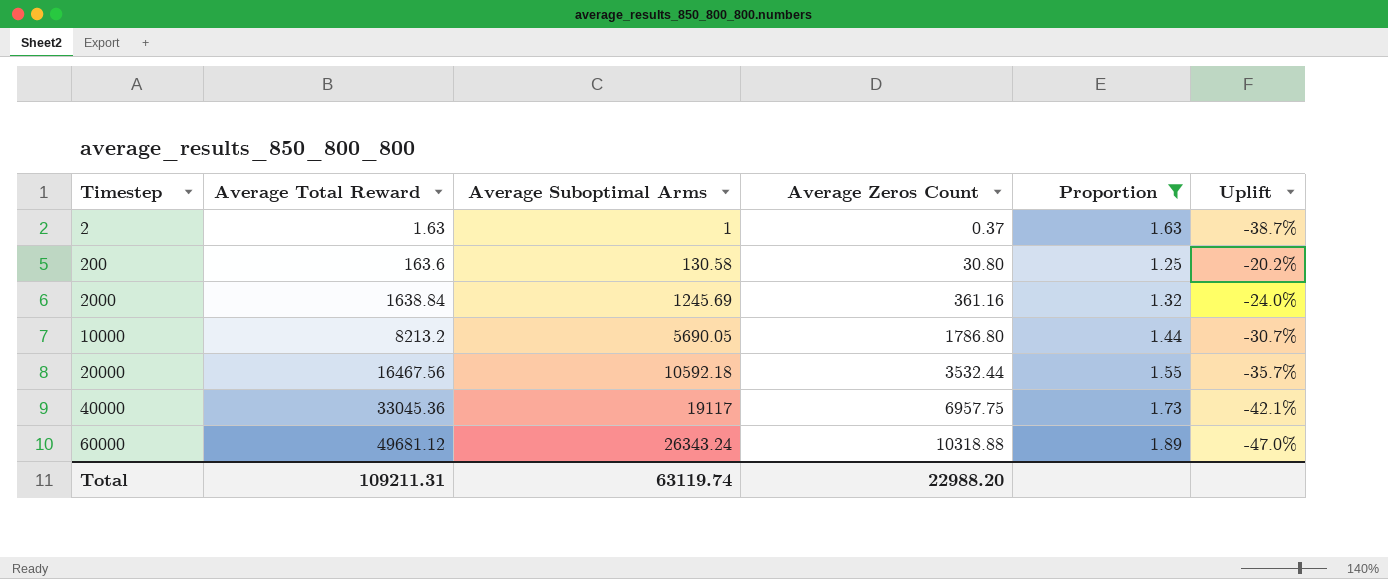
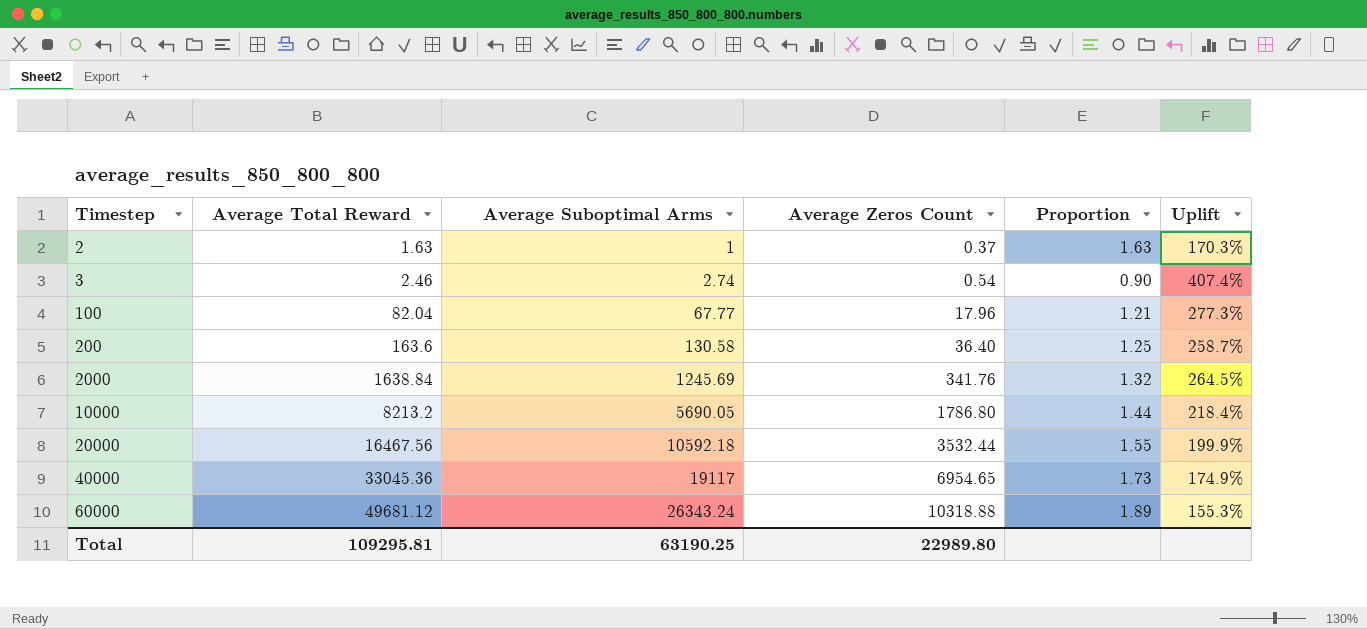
filter: Proportion >= 1.25 -> none
column Uplift | formula: ([Average Suboptimal Arms] - [Average Total Reward]) / [Average Total Reward] -> ([Average Suboptimal Arms] - [Average Zeros Count]) / [Average Zeros Count]
200 | Average Zeros Count: 30.80 -> 36.40
2000 | Average Zeros Count: 361.16 -> 341.76
40000 | Average Zeros Count: 6957.75 -> 6954.65
Total | Average Total Reward: 109211.31 -> 109295.81
Total | Average Suboptimal Arms: 63119.74 -> 63190.25
Total | Average Zeros Count: 22988.20 -> 22989.80

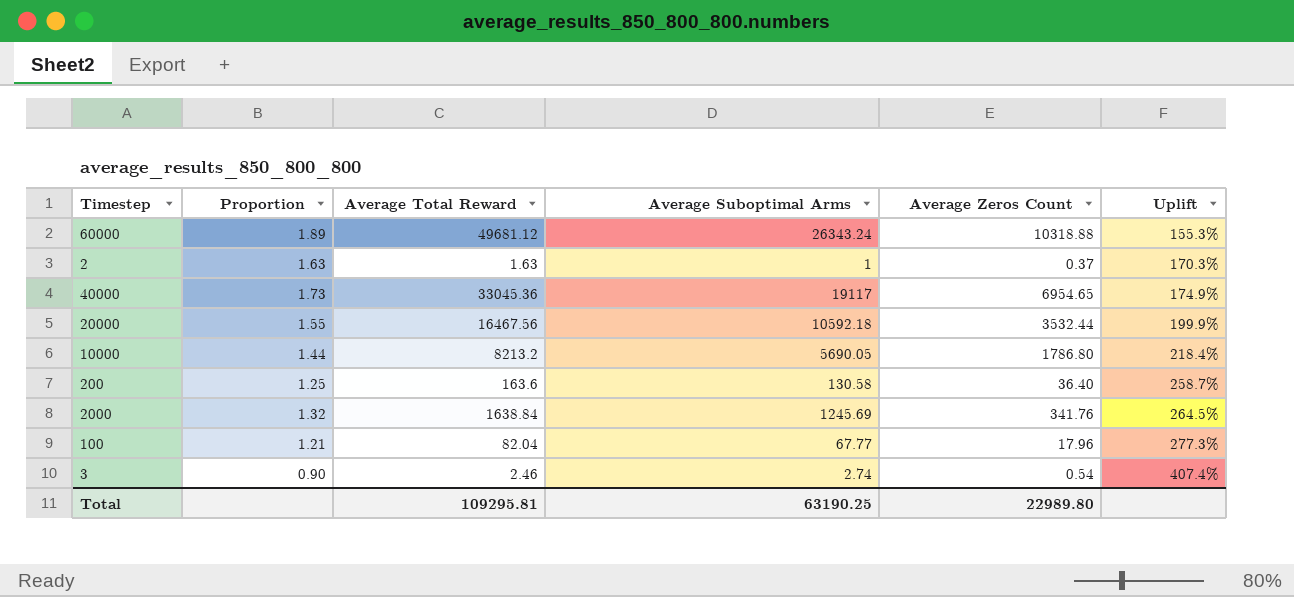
row order: Timestep ascending -> Uplift ascending
column Proportion | position: 5 -> 2

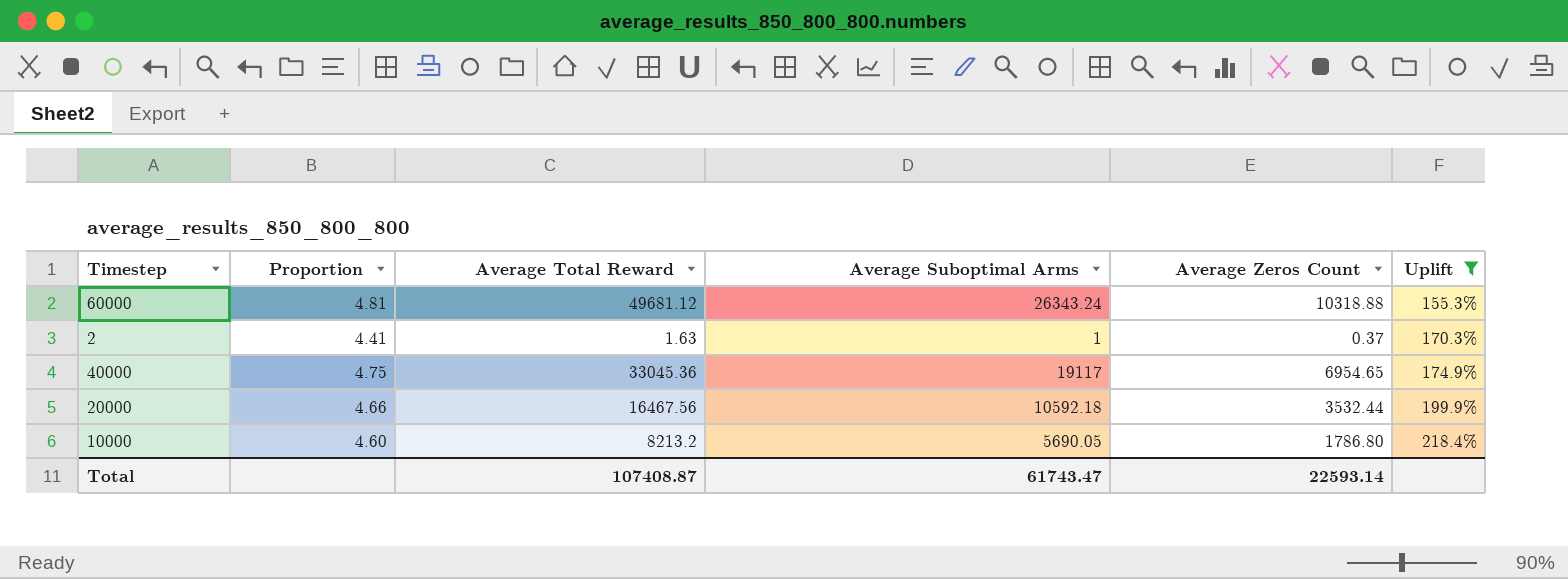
filter: none -> Uplift <= 218.4%
column Proportion | formula: [Average Total Reward] / [Average Suboptimal Arms] -> [Average Total Reward] / [Average Zeros Count]
Total | Average Total Reward: 109295.81 -> 107408.87
Total | Average Suboptimal Arms: 63190.25 -> 61743.47
Total | Average Zeros Count: 22989.80 -> 22593.14

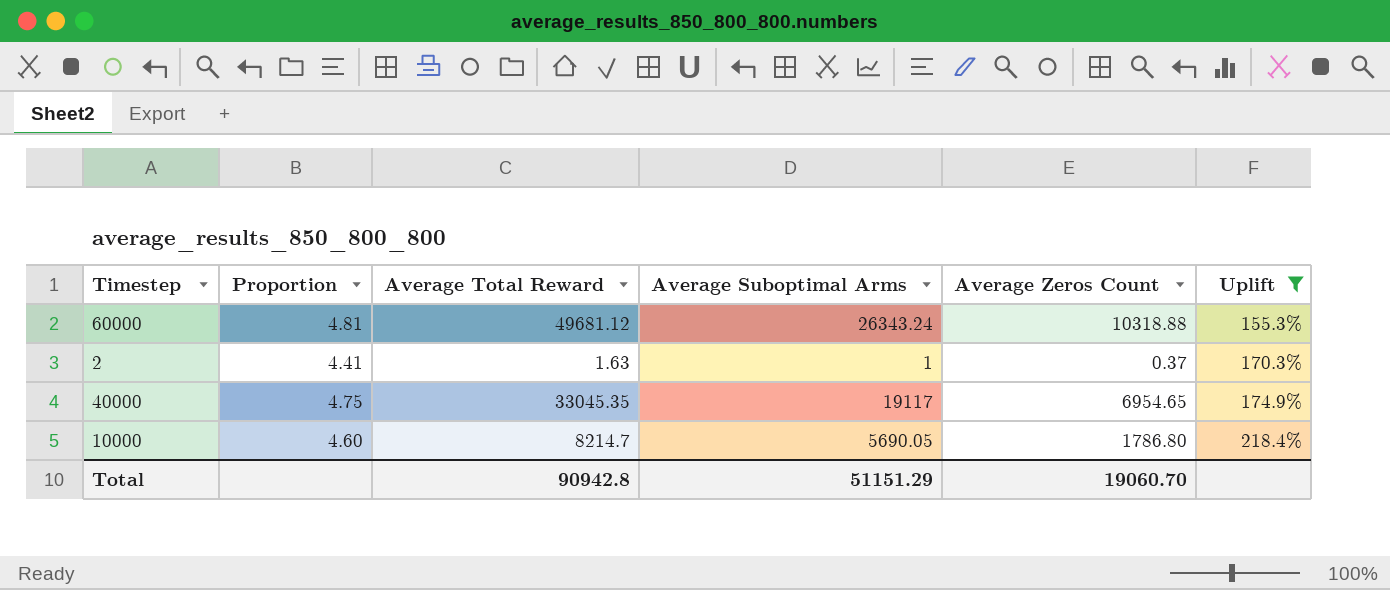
row 20000: 4.66 | 16467.56 | 10592.18 | 3532.44 | 199.9% -> none
40000 | Average Total Reward: 33045.36 -> 33045.35
10000 | Average Total Reward: 8213.2 -> 8214.7
Total | Average Total Reward: 107408.87 -> 90942.8
Total | Average Suboptimal Arms: 61743.47 -> 51151.29
Total | Average Zeros Count: 22593.14 -> 19060.70

